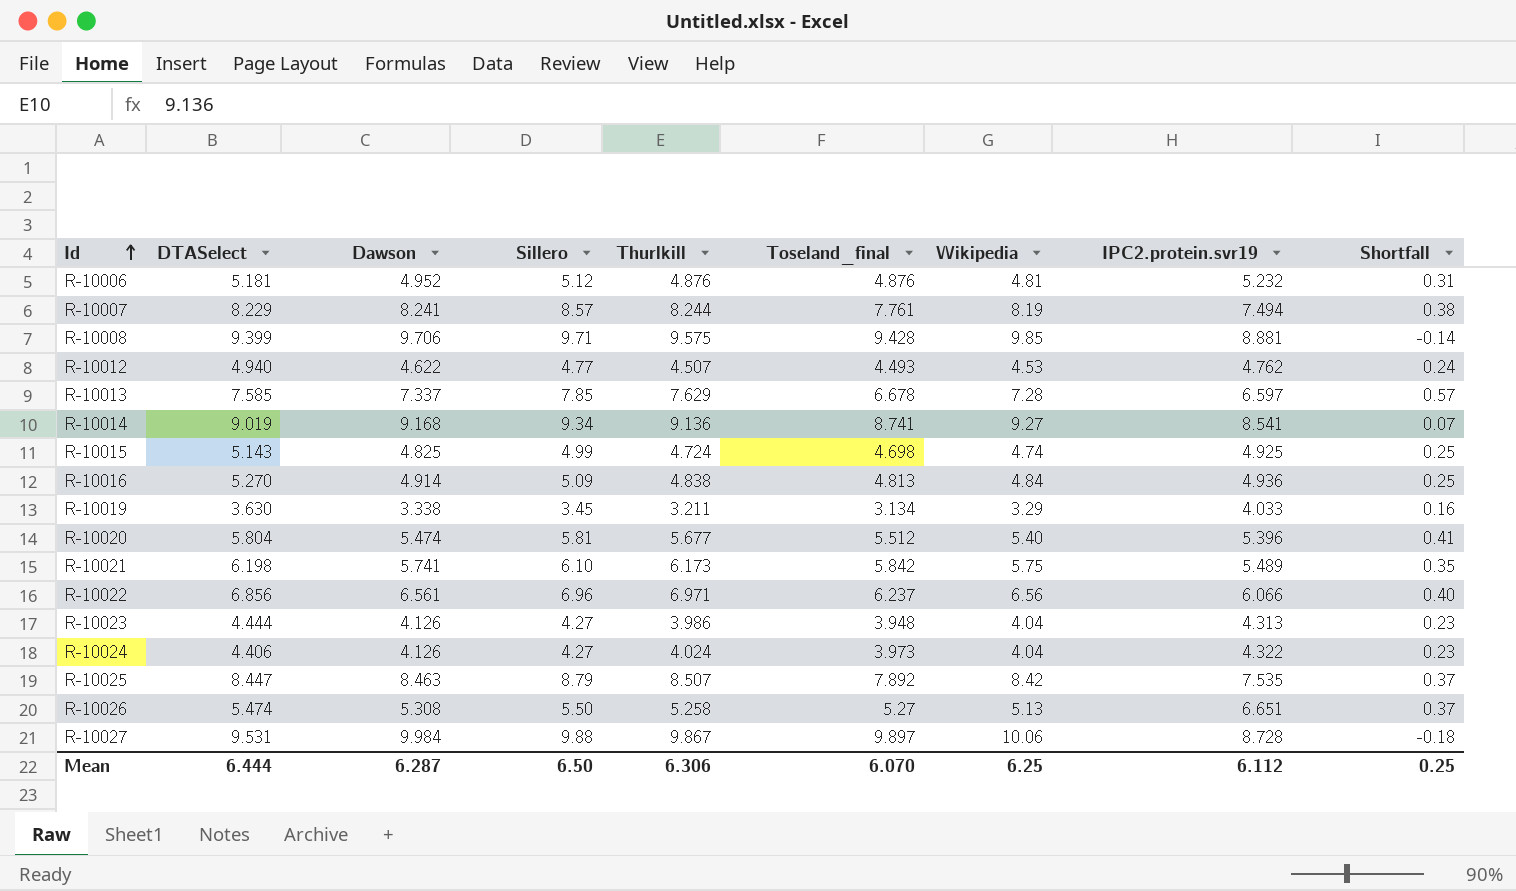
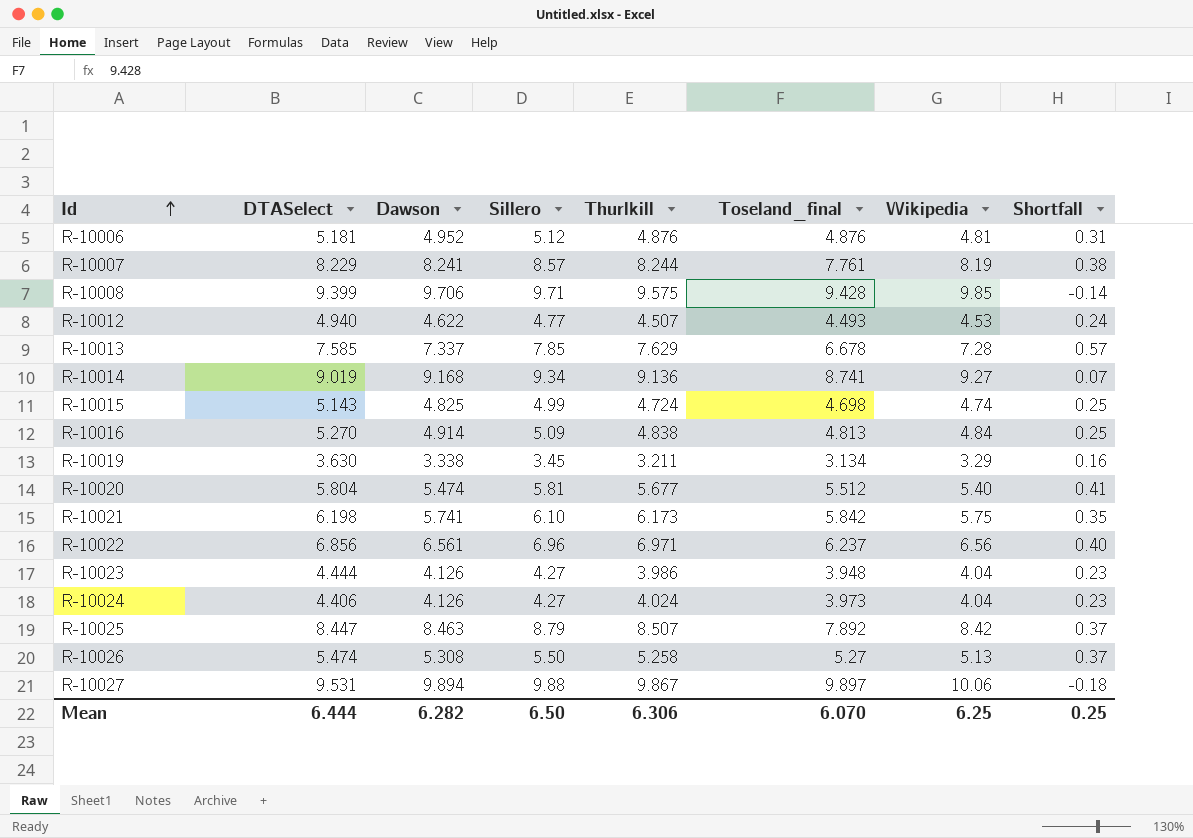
column IPC2.protein.svr19 | position: 8 -> none
R-10027 | Dawson: 9.984 -> 9.894
Mean | Dawson: 6.287 -> 6.282

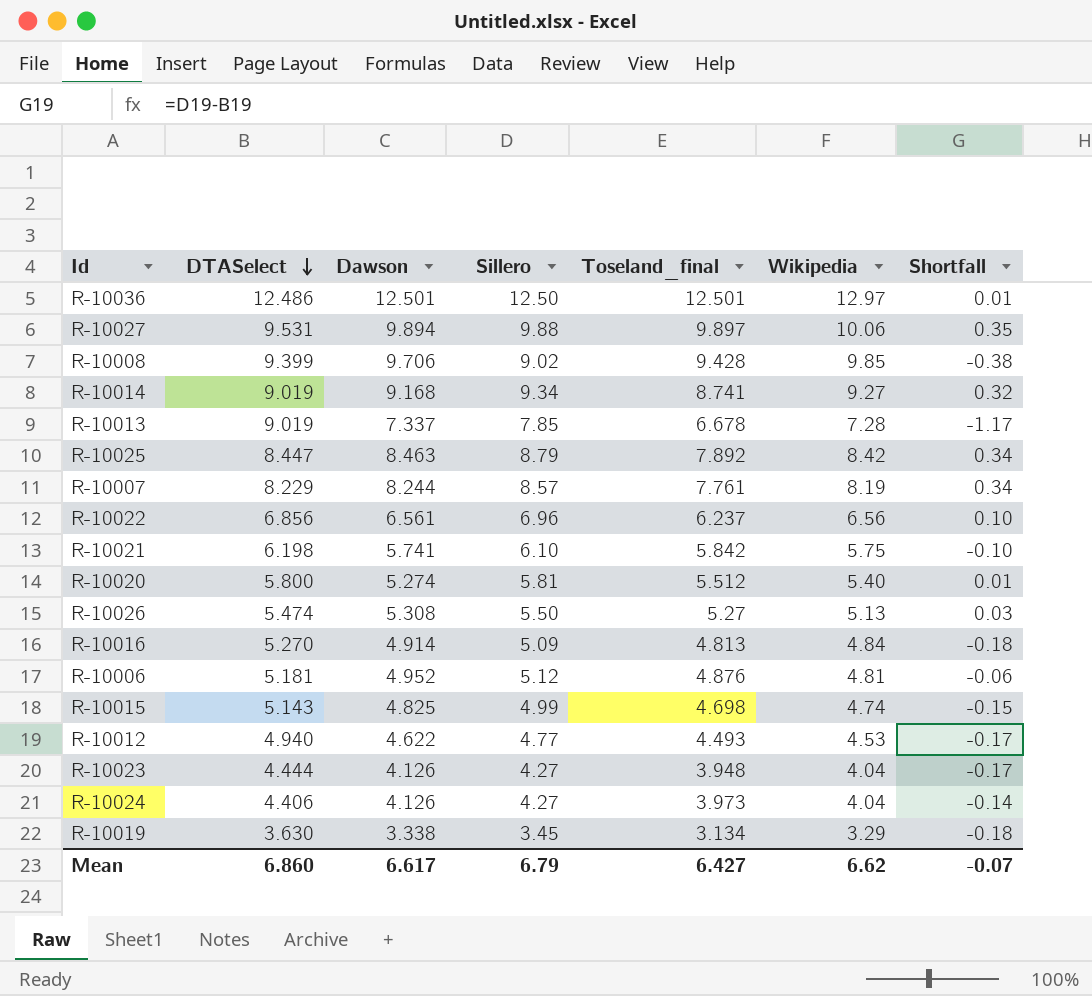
row order: Id ascending -> DTASelect descending
column Thurlkill | position: 5 -> none
column Shortfall | formula: [Sillero] - [Wikipedia] -> [Sillero] - [DTASelect]
row R-10036: none -> 12.486 | 12.501 | 12.50 | 12.501 | 12.97 | 0.01
R-10008 | Sillero: 9.71 -> 9.02
R-10013 | DTASelect: 7.585 -> 9.019
R-10007 | Dawson: 8.241 -> 8.244
R-10020 | DTASelect: 5.804 -> 5.800
R-10020 | Dawson: 5.474 -> 5.274
Mean | DTASelect: 6.444 -> 6.860
Mean | Dawson: 6.282 -> 6.617
Mean | Sillero: 6.50 -> 6.79
Mean | Toseland_final: 6.070 -> 6.427
Mean | Wikipedia: 6.25 -> 6.62
Mean | Shortfall: 0.25 -> -0.07

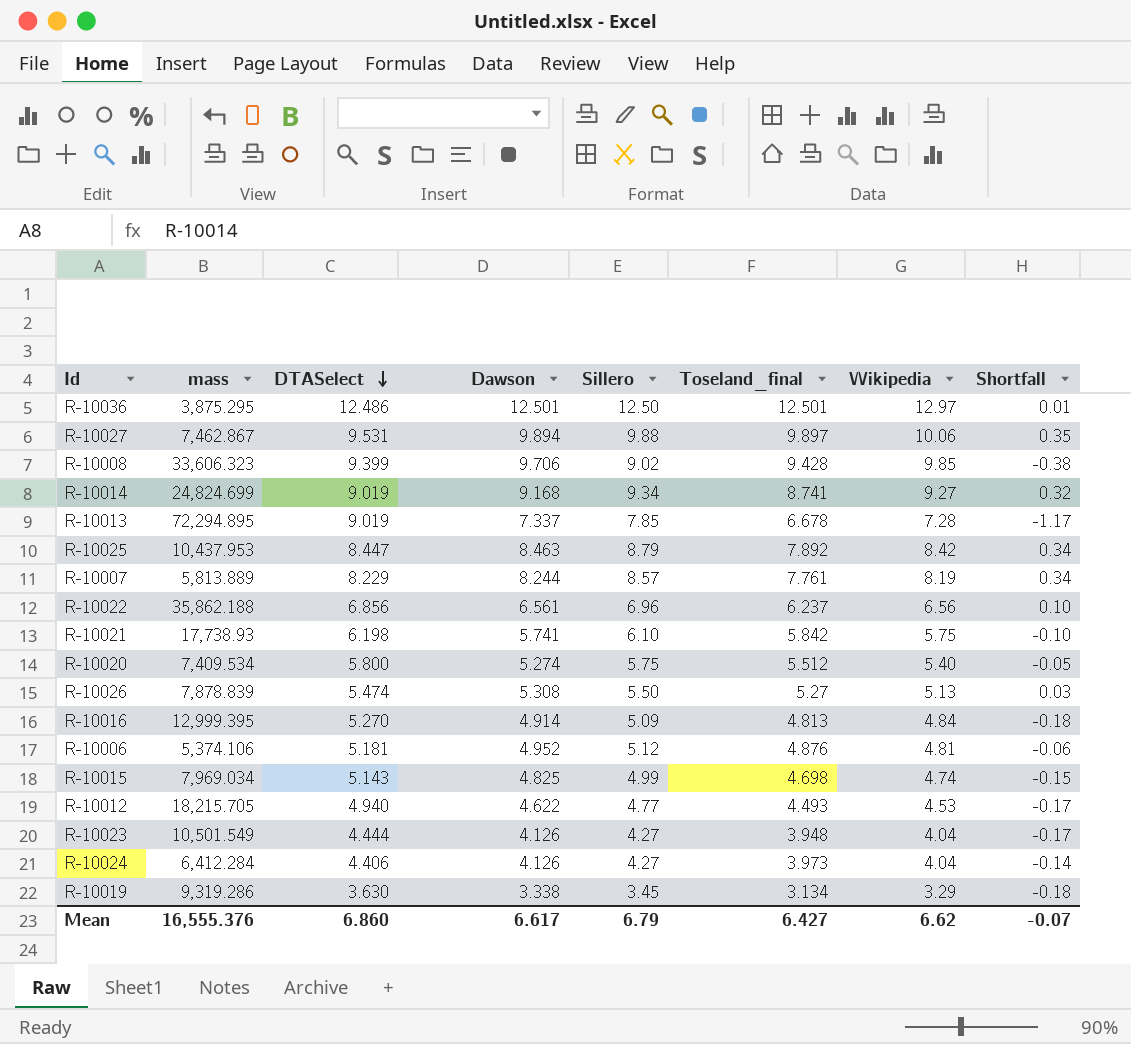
column mass | position: none -> 2
R-10020 | Sillero: 5.81 -> 5.75
R-10020 | Shortfall: 0.01 -> -0.05

